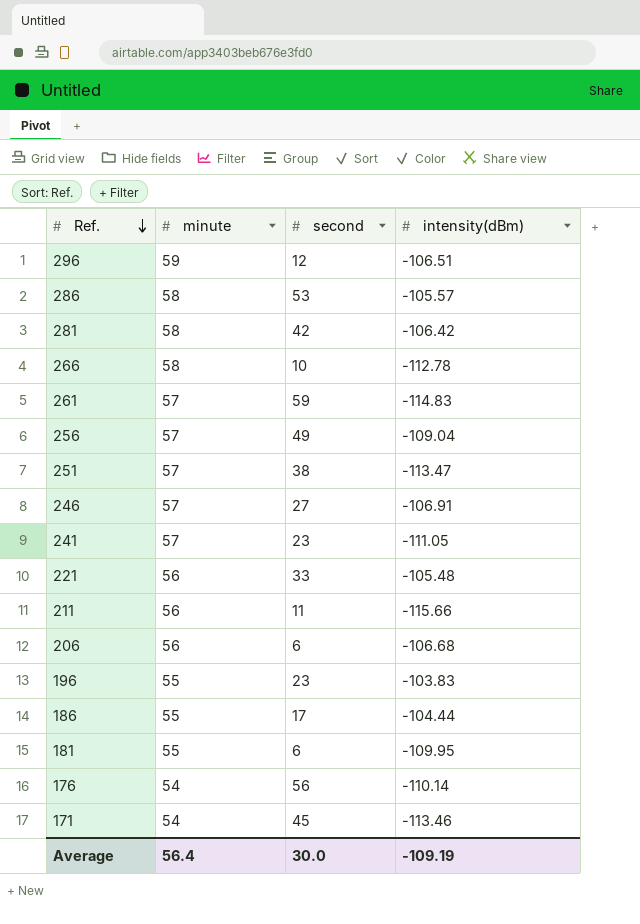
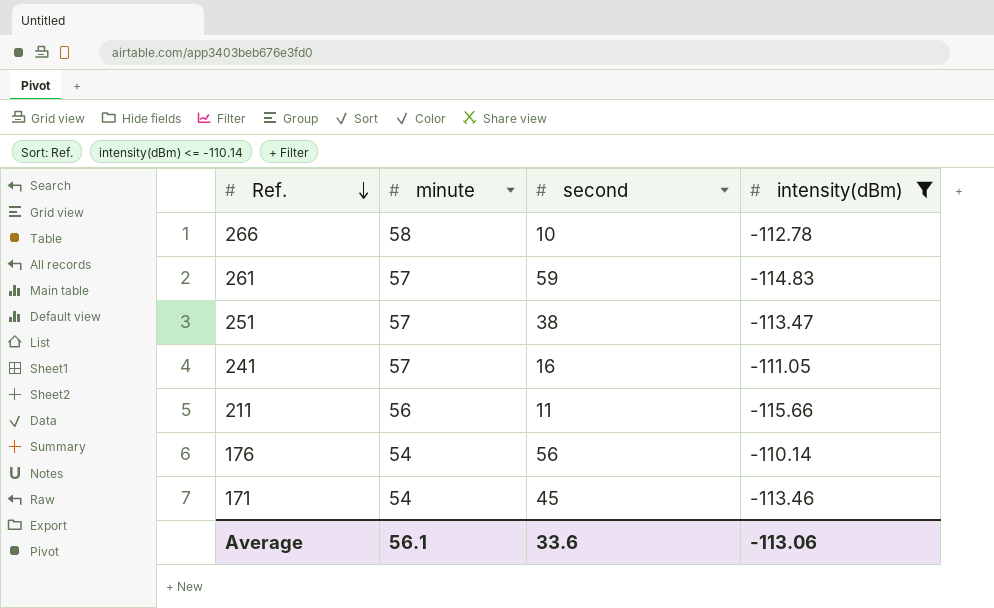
filter: none -> intensity(dBm) <= -110.14
241 | second: 23 -> 16
Average | minute: 56.4 -> 56.1
Average | second: 30.0 -> 33.6
Average | intensity(dBm): -109.19 -> -113.06

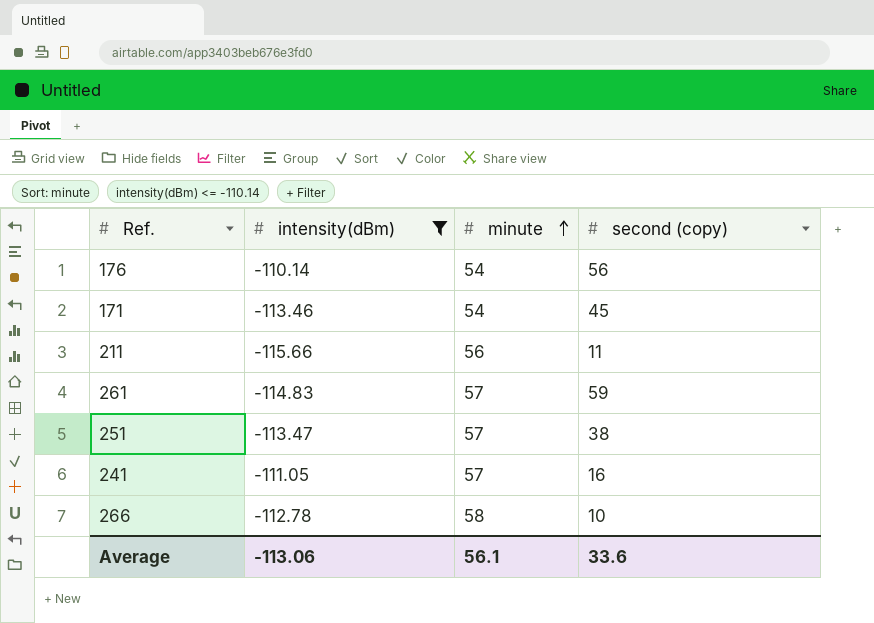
row order: Ref. descending -> minute ascending
column intensity(dBm) | position: 4 -> 2
column name: second -> second (copy)

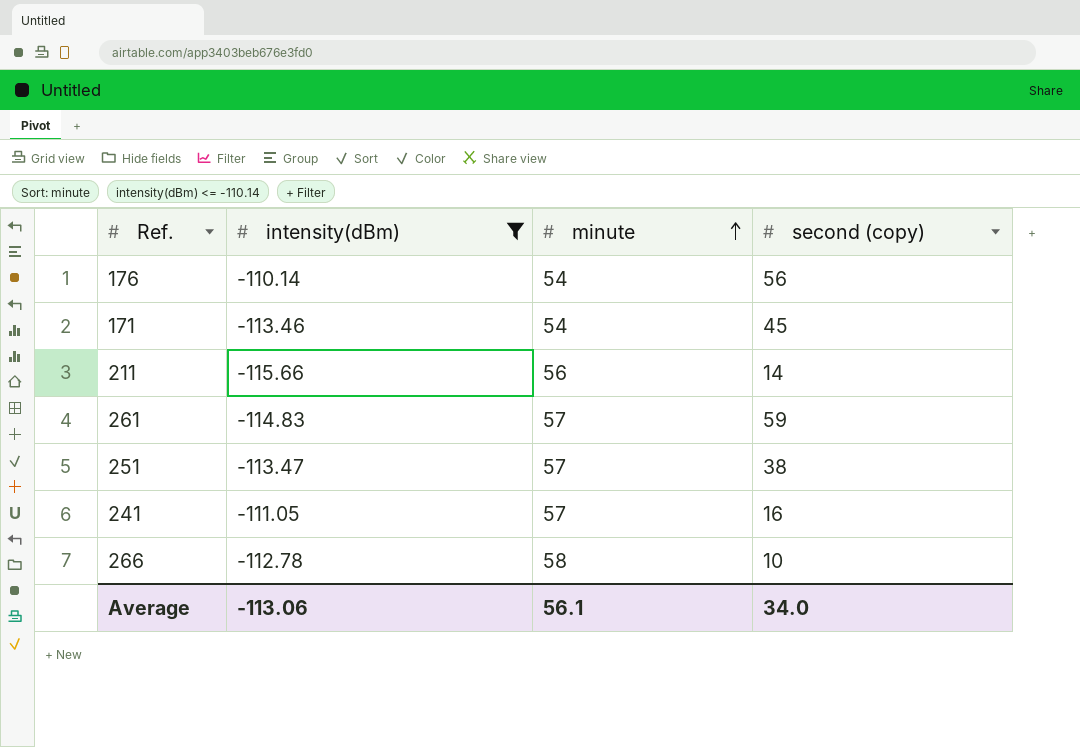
211 | second (copy): 11 -> 14
Average | second (copy): 33.6 -> 34.0

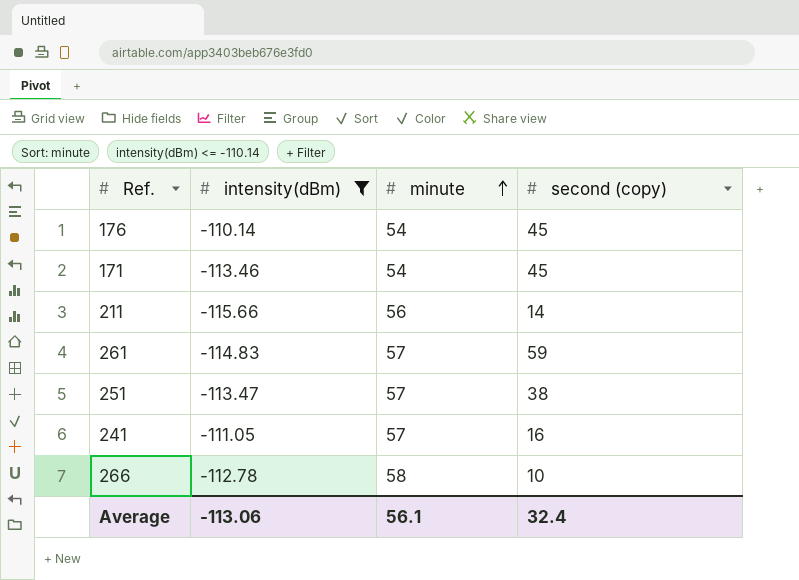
176 | second (copy): 56 -> 45
Average | second (copy): 34.0 -> 32.4

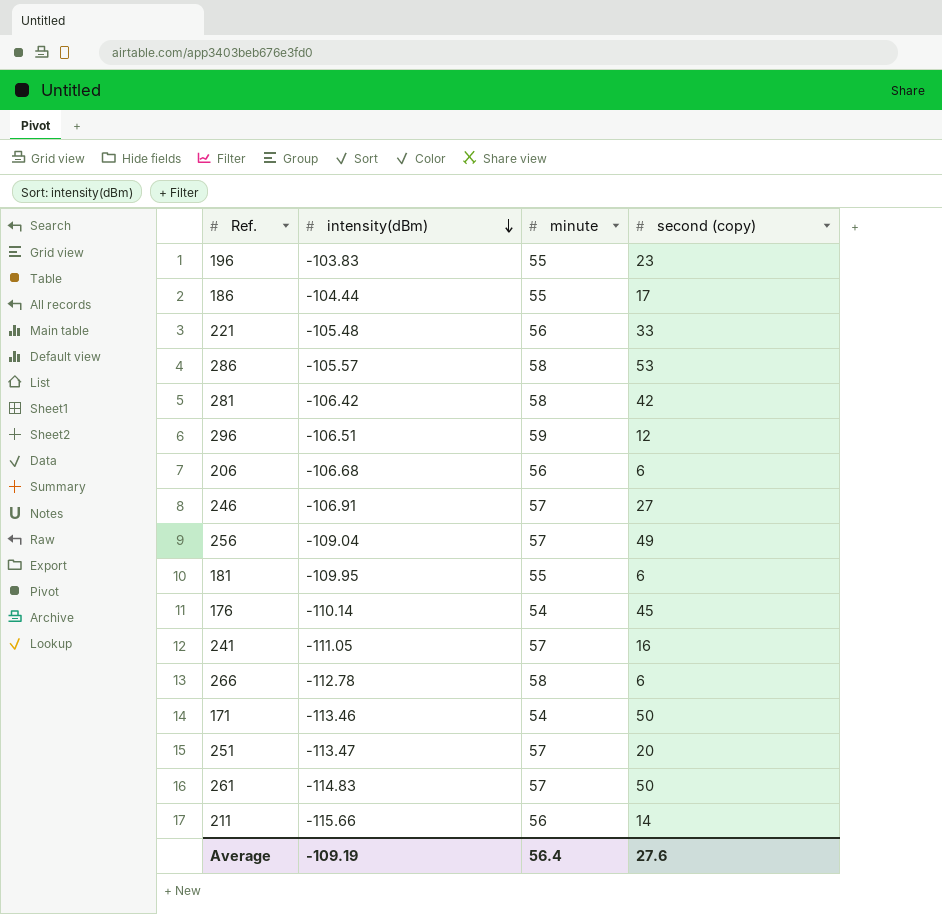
filter: intensity(dBm) <= -110.14 -> none
row order: minute ascending -> intensity(dBm) descending
266 | second (copy): 10 -> 6
171 | second (copy): 45 -> 50
251 | second (copy): 38 -> 20
261 | second (copy): 59 -> 50
Average | intensity(dBm): -113.06 -> -109.19
Average | minute: 56.1 -> 56.4
Average | second (copy): 32.4 -> 27.6

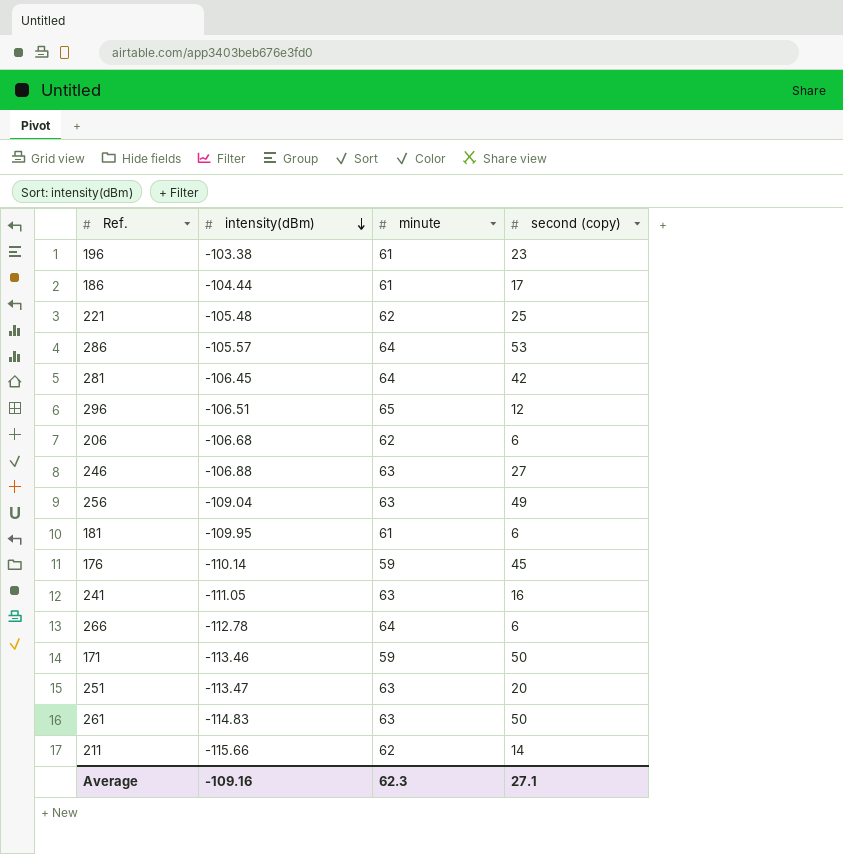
196 | intensity(dBm): -103.83 -> -103.38
196 | minute: 55 -> 61
186 | minute: 55 -> 61
221 | minute: 56 -> 62
221 | second (copy): 33 -> 25
286 | minute: 58 -> 64
281 | intensity(dBm): -106.42 -> -106.45
281 | minute: 58 -> 64
296 | minute: 59 -> 65
206 | minute: 56 -> 62
246 | intensity(dBm): -106.91 -> -106.88
246 | minute: 57 -> 63
256 | minute: 57 -> 63
181 | minute: 55 -> 61
176 | minute: 54 -> 59
241 | minute: 57 -> 63
266 | minute: 58 -> 64
171 | minute: 54 -> 59
251 | minute: 57 -> 63
261 | minute: 57 -> 63
211 | minute: 56 -> 62
Average | intensity(dBm): -109.19 -> -109.16
Average | minute: 56.4 -> 62.3
Average | second (copy): 27.6 -> 27.1

